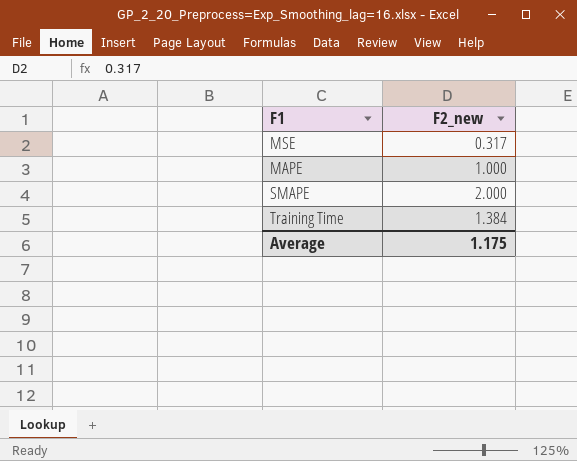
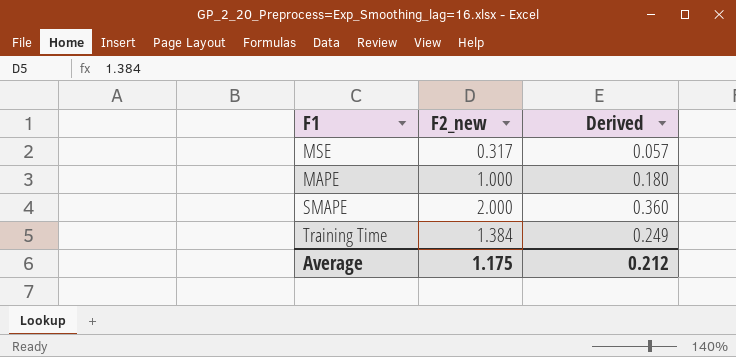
column Derived | formula: none -> [F2_new] * 0.18

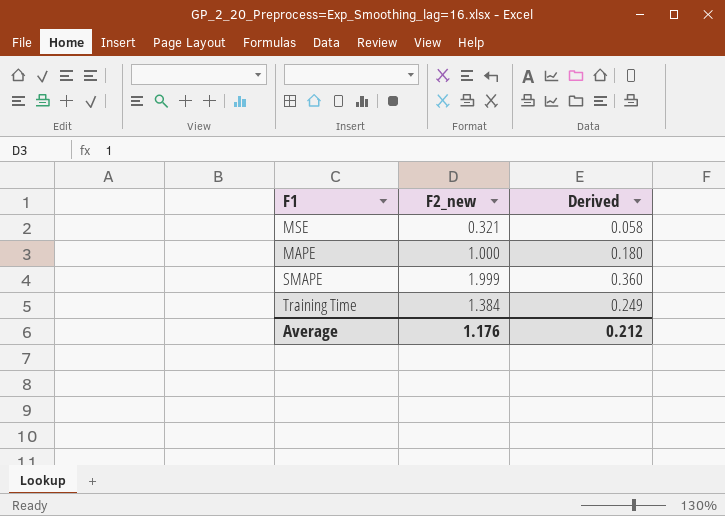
MSE | F2_new: 0.317 -> 0.321
MSE | Derived: 0.057 -> 0.058
SMAPE | F2_new: 2.000 -> 1.999
Average | F2_new: 1.175 -> 1.176

